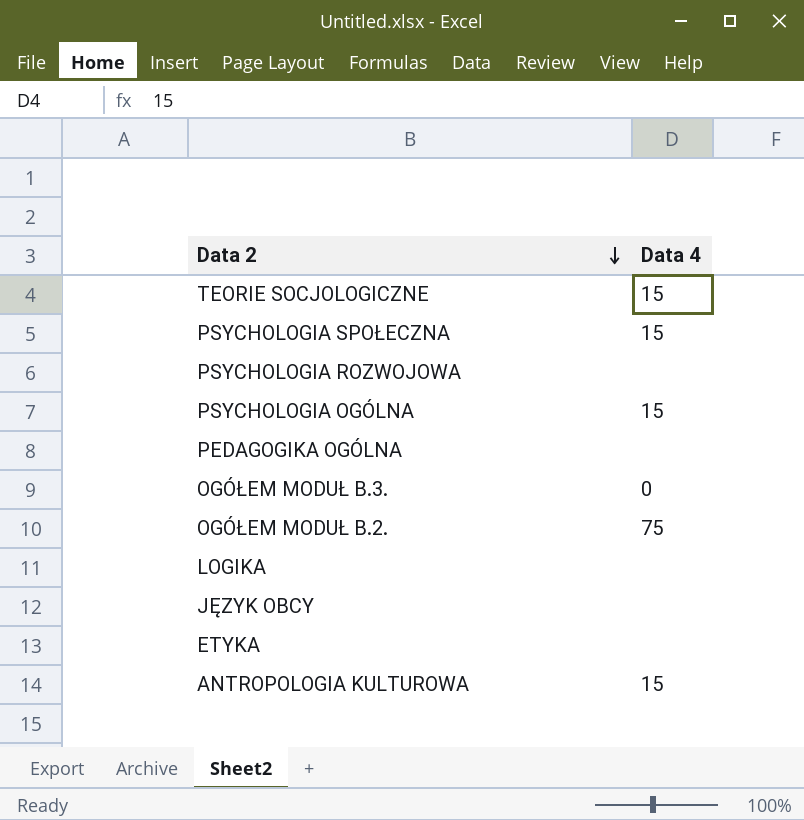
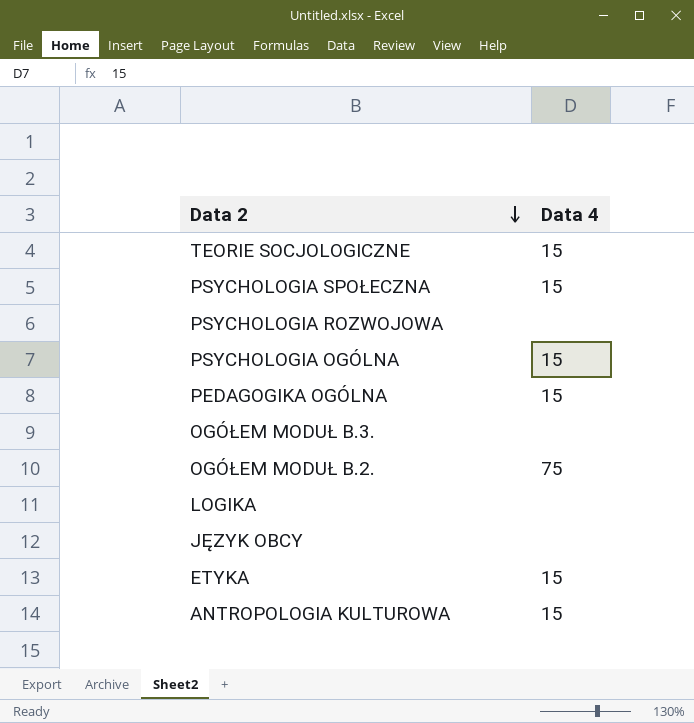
PEDAGOGIKA OGÓLNA | Data 4: none -> 15
OGÓŁEM MODUŁ B.3. | Data 4: 0 -> none
ETYKA | Data 4: none -> 15

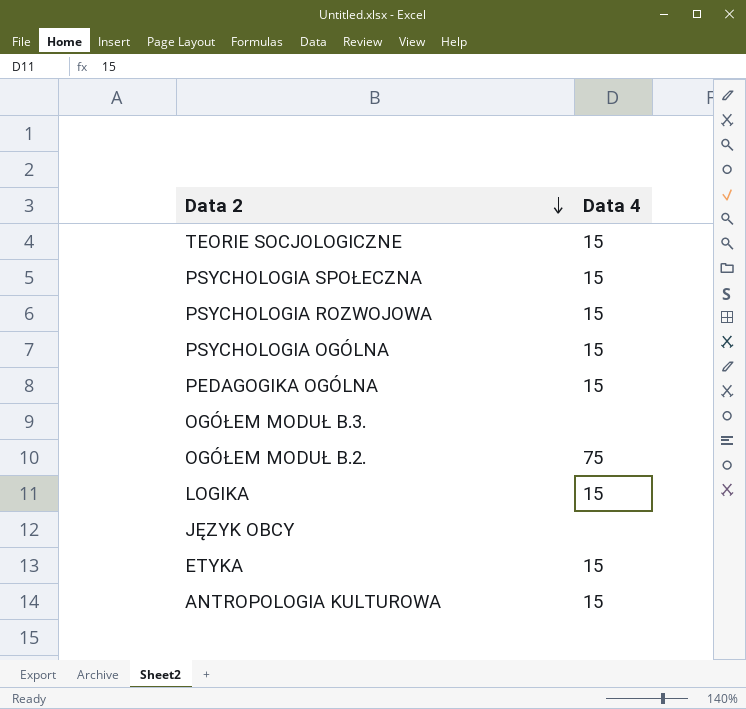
PSYCHOLOGIA ROZWOJOWA | Data 4: none -> 15
LOGIKA | Data 4: none -> 15

